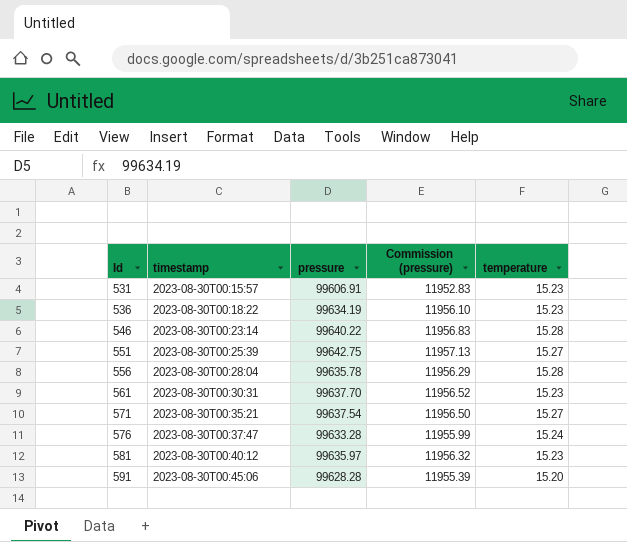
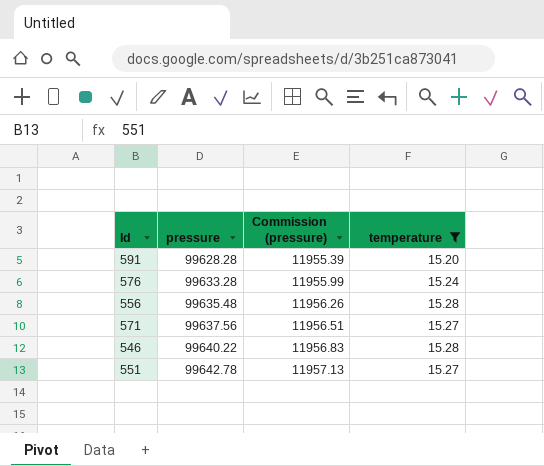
filter: none -> temperature != 15.23
row order: Id ascending -> pressure ascending
column timestamp | position: 2 -> none
556 | pressure: 99635.78 -> 99635.48
556 | Commission (pressure): 11956.29 -> 11956.26
571 | pressure: 99637.54 -> 99637.56
571 | Commission (pressure): 11956.50 -> 11956.51
551 | pressure: 99642.75 -> 99642.78

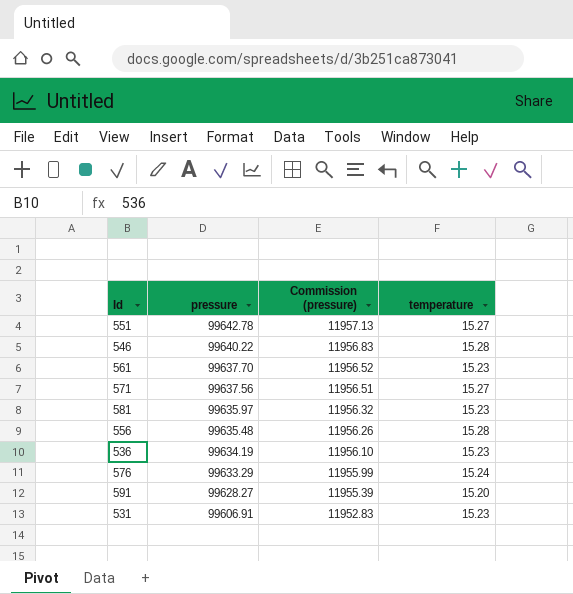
filter: temperature != 15.23 -> none
row order: pressure ascending -> pressure descending
576 | pressure: 99633.28 -> 99633.29
591 | pressure: 99628.28 -> 99628.27

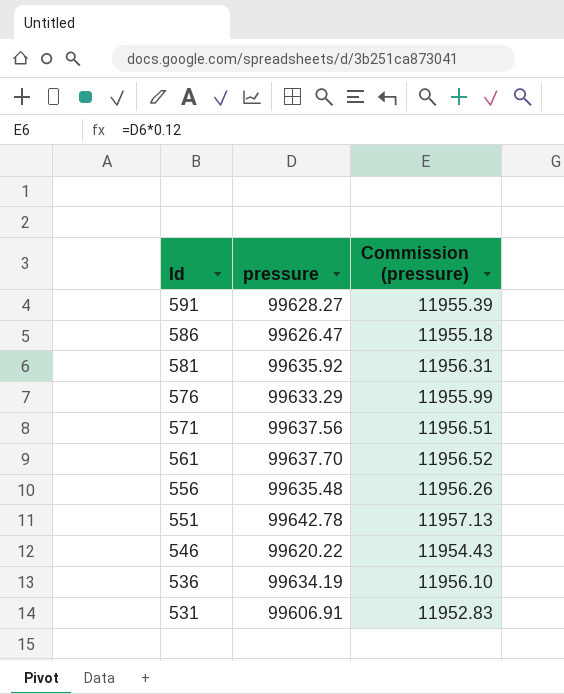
row order: pressure descending -> Id descending
column temperature | position: 4 -> none
row 586: none -> 99626.47 | 11955.18
581 | pressure: 99635.97 -> 99635.92
581 | Commission (pressure): 11956.32 -> 11956.31
546 | pressure: 99640.22 -> 99620.22
546 | Commission (pressure): 11956.83 -> 11954.43

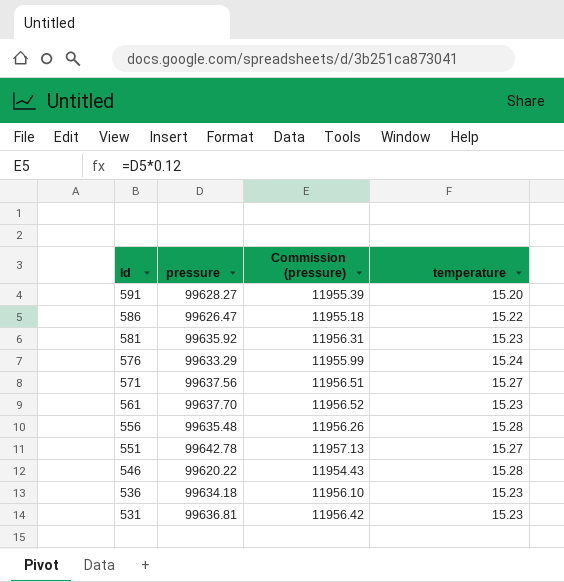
column temperature | position: none -> 4
536 | pressure: 99634.19 -> 99634.18
531 | pressure: 99606.91 -> 99636.81
531 | Commission (pressure): 11952.83 -> 11956.42

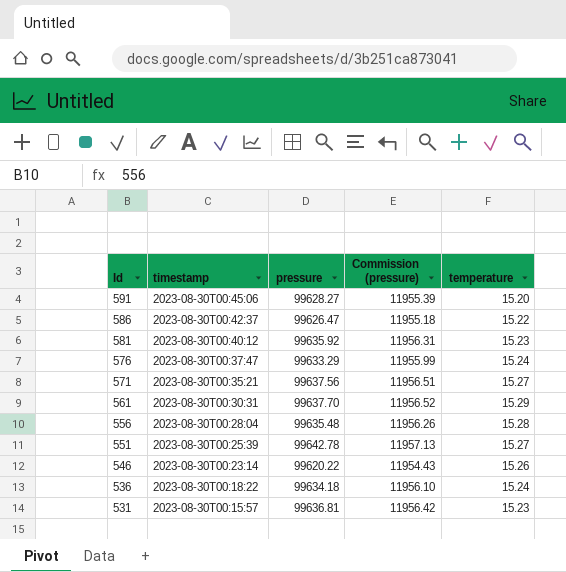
column timestamp | position: none -> 2
561 | temperature: 15.23 -> 15.29
546 | temperature: 15.28 -> 15.26
536 | temperature: 15.23 -> 15.24

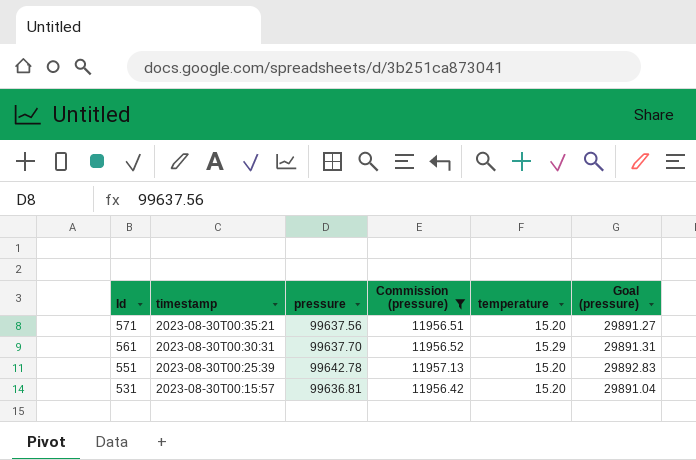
filter: none -> Commission (pressure) >= 11956.42
column Goal (pressure) | formula: none -> [pressure] * 0.3
571 | temperature: 15.27 -> 15.20
551 | temperature: 15.27 -> 15.20
531 | temperature: 15.23 -> 15.20

